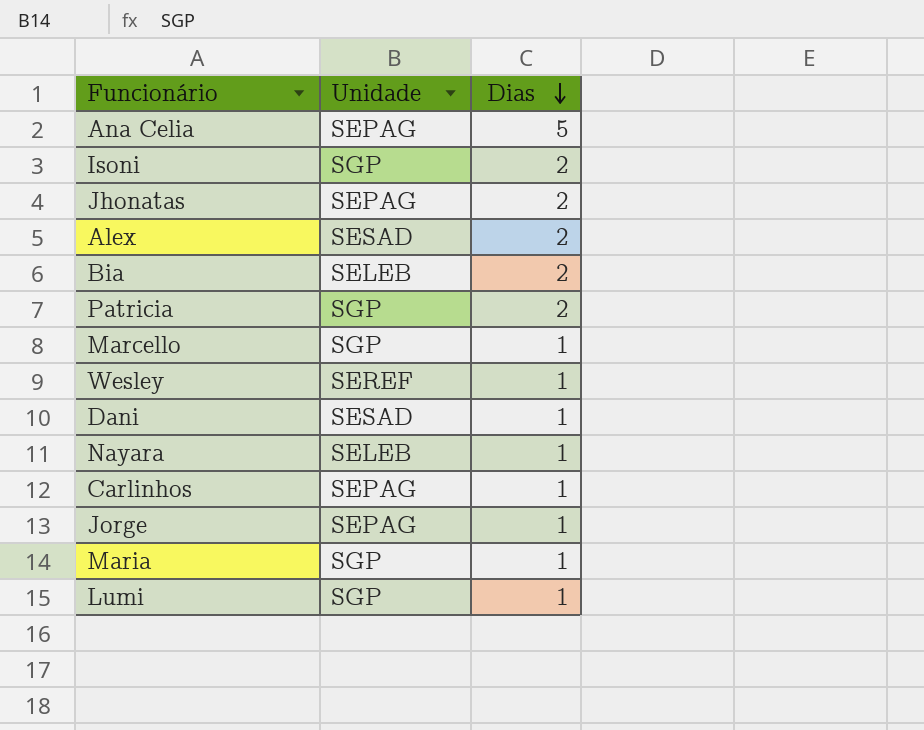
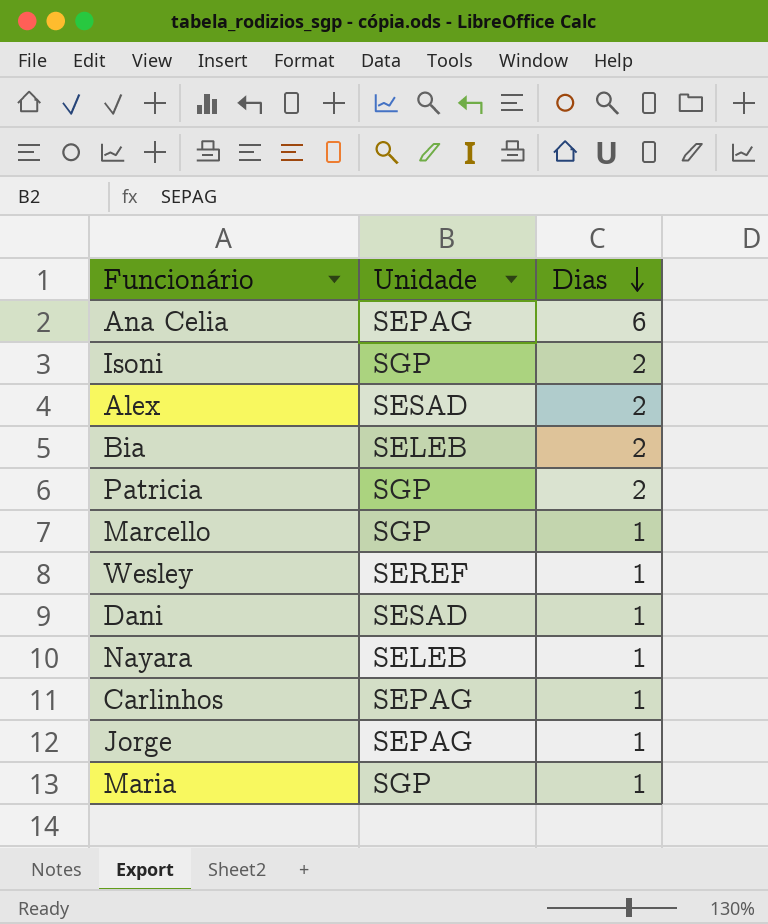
row Jhonatas: SEPAG | 2 -> none
row Lumi: SGP | 1 -> none
Ana Celia | Dias: 5 -> 6

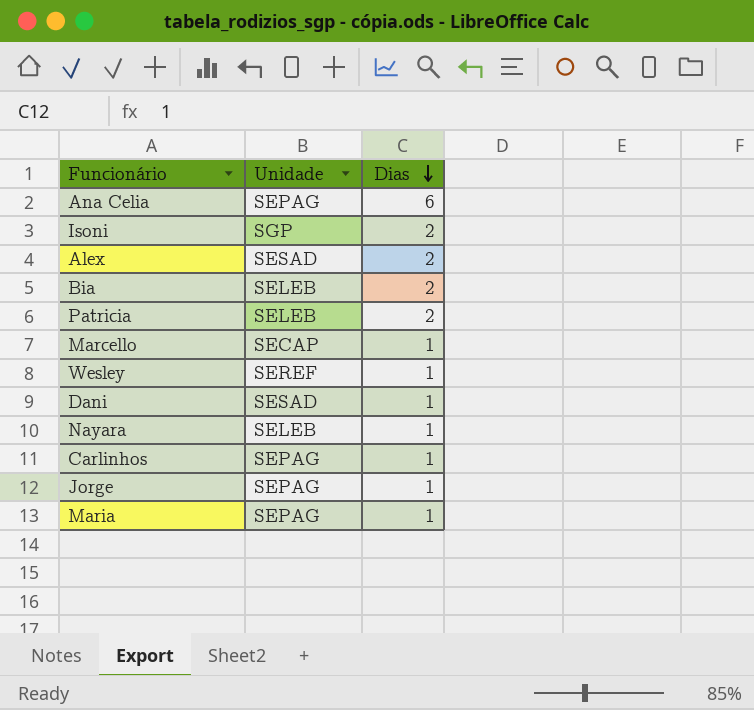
Patricia | Unidade: SGP -> SELEB
Marcello | Unidade: SGP -> SECAP
Maria | Unidade: SGP -> SEPAG

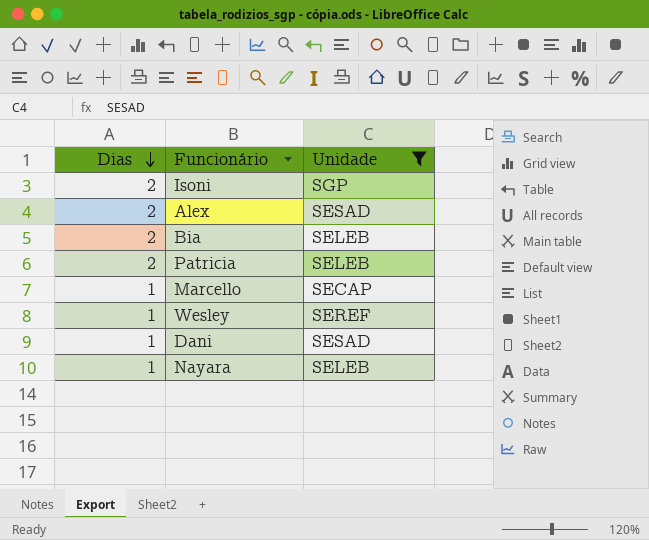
filter: none -> Unidade != SEPAG
column Dias | position: 3 -> 1

